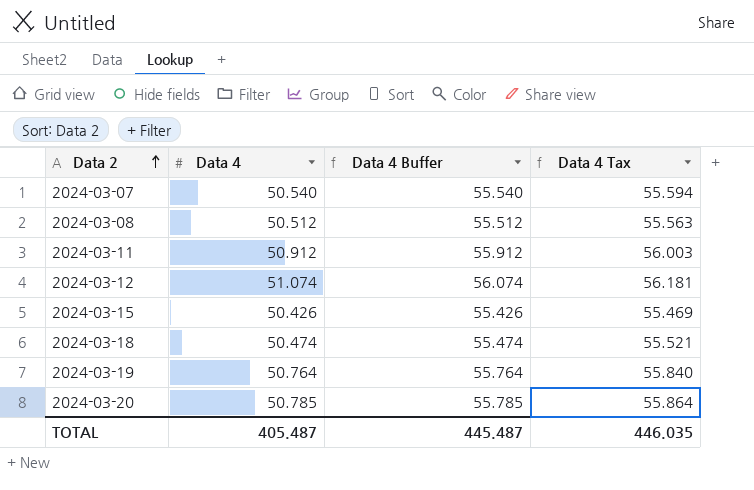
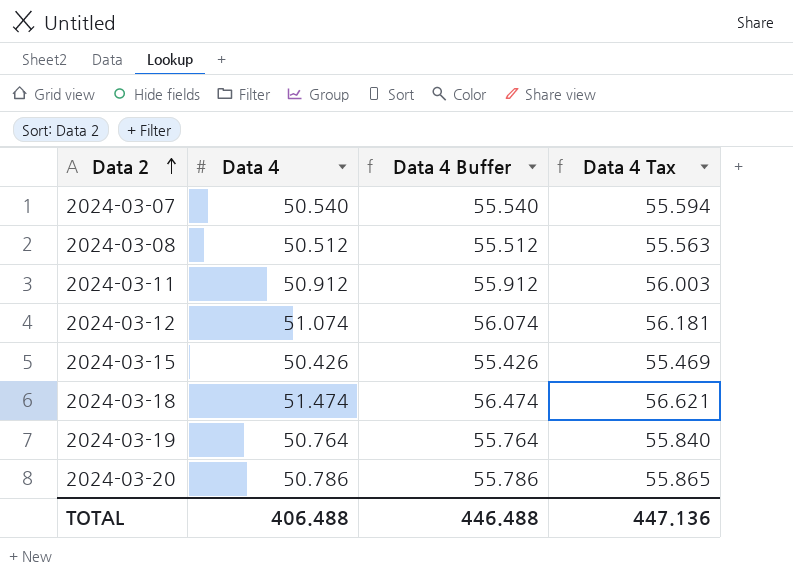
2024-03-18 | Data 4: 50.474 -> 51.474
2024-03-18 | Data 4 Buffer: 55.474 -> 56.474
2024-03-18 | Data 4 Tax: 55.521 -> 56.621
2024-03-20 | Data 4: 50.785 -> 50.786
2024-03-20 | Data 4 Buffer: 55.785 -> 55.786
2024-03-20 | Data 4 Tax: 55.864 -> 55.865
TOTAL | Data 4: 405.487 -> 406.488
TOTAL | Data 4 Buffer: 445.487 -> 446.488
TOTAL | Data 4 Tax: 446.035 -> 447.136

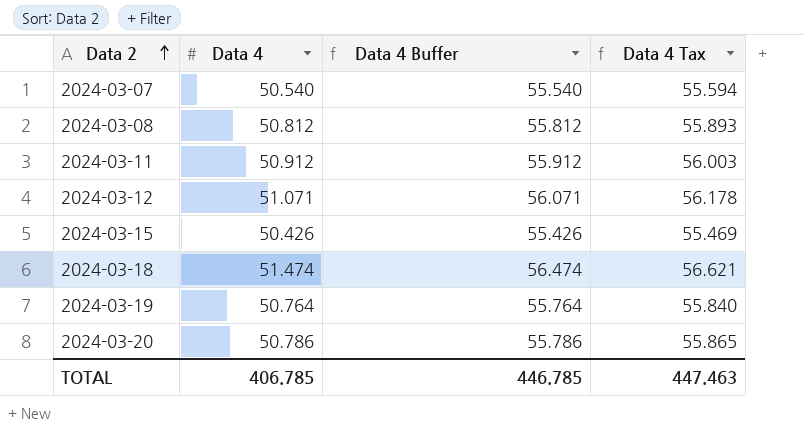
2024-03-08 | Data 4: 50.512 -> 50.812
2024-03-08 | Data 4 Buffer: 55.512 -> 55.812
2024-03-08 | Data 4 Tax: 55.563 -> 55.893
2024-03-12 | Data 4: 51.074 -> 51.071
2024-03-12 | Data 4 Buffer: 56.074 -> 56.071
2024-03-12 | Data 4 Tax: 56.181 -> 56.178
TOTAL | Data 4: 406.488 -> 406.785
TOTAL | Data 4 Buffer: 446.488 -> 446.785
TOTAL | Data 4 Tax: 447.136 -> 447.463

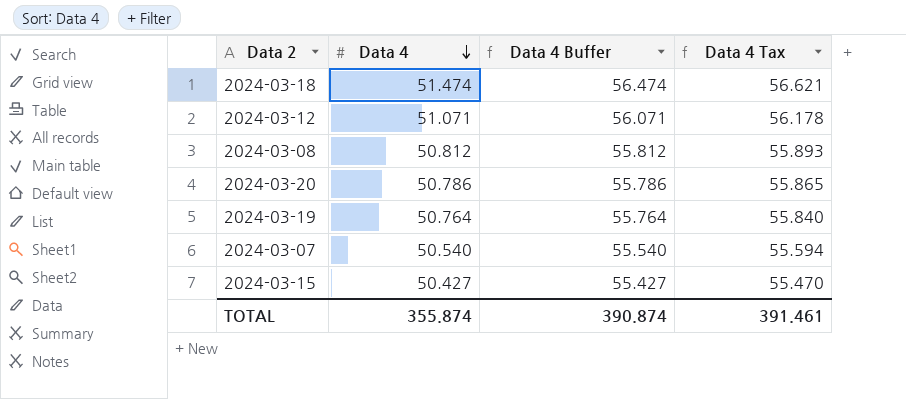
row order: Data 2 ascending -> Data 4 descending
row 2024-03-11: 50.912 | 55.912 | 56.003 -> none
2024-03-15 | Data 4: 50.426 -> 50.427
2024-03-15 | Data 4 Buffer: 55.426 -> 55.427
2024-03-15 | Data 4 Tax: 55.469 -> 55.470
TOTAL | Data 4: 406.785 -> 355.874
TOTAL | Data 4 Buffer: 446.785 -> 390.874
TOTAL | Data 4 Tax: 447.463 -> 391.461

